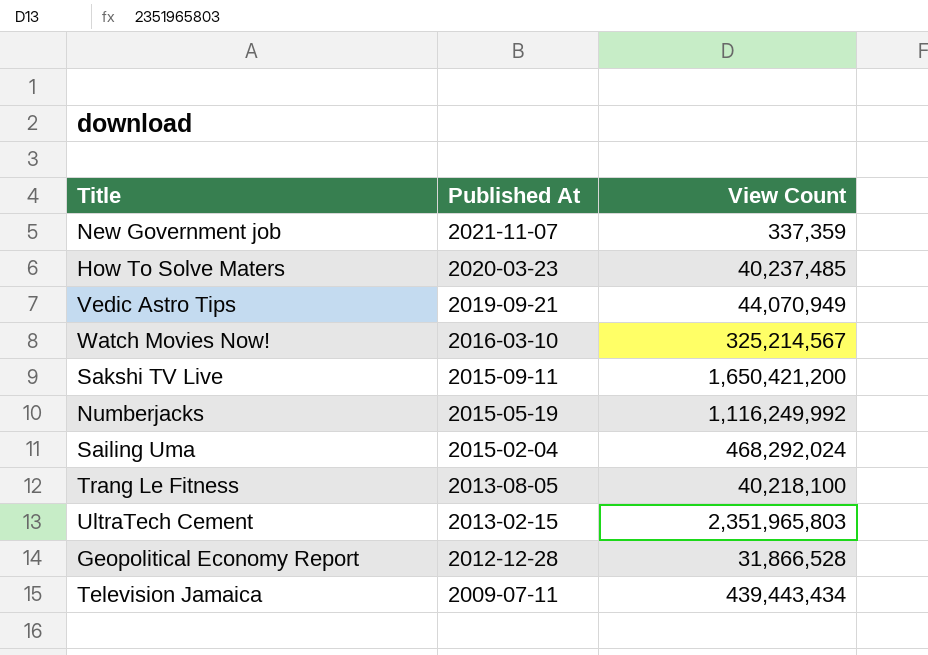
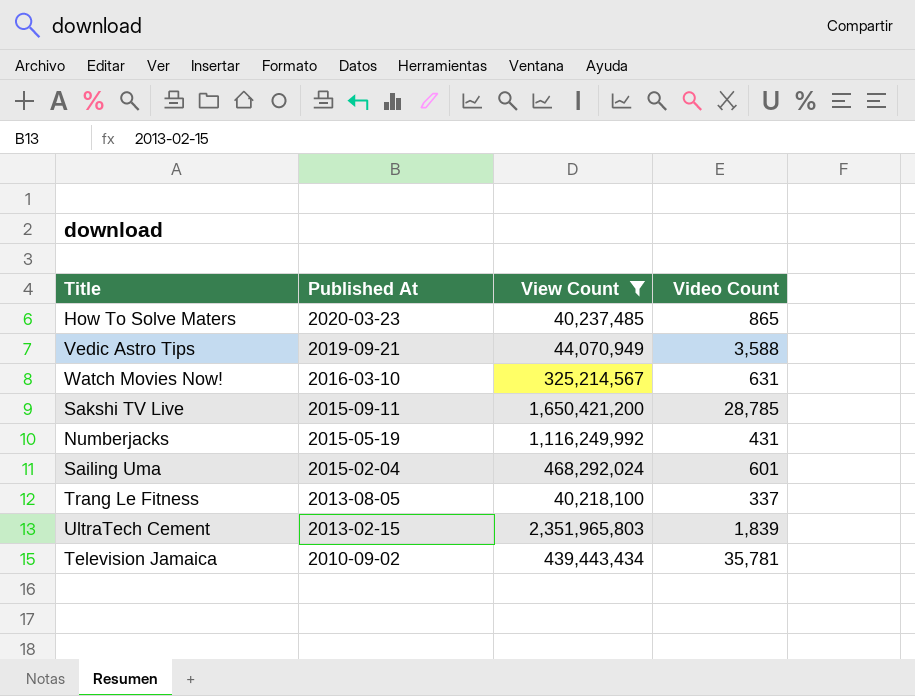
filter: none -> View Count >= 40,218,100
column Video Count | position: none -> 4
Television Jamaica | Published At: 2009-07-11 -> 2010-09-02

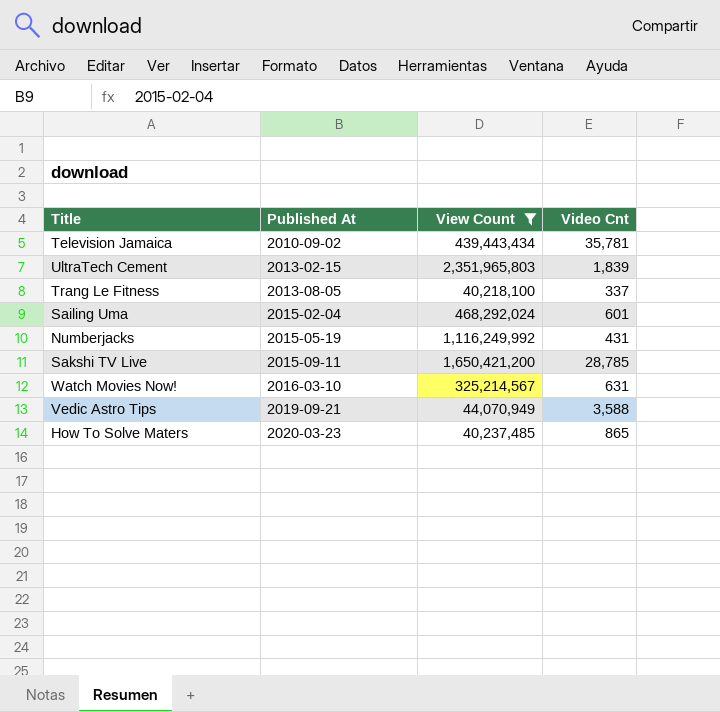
row order: Published At descending -> Published At ascending
column name: Video Count -> Video Cnt

